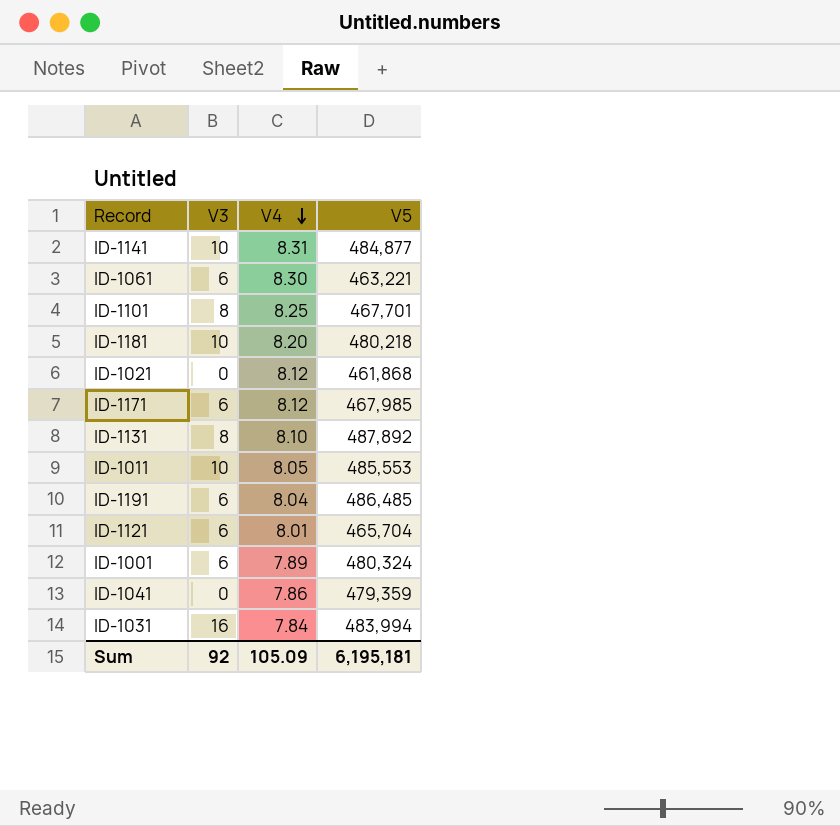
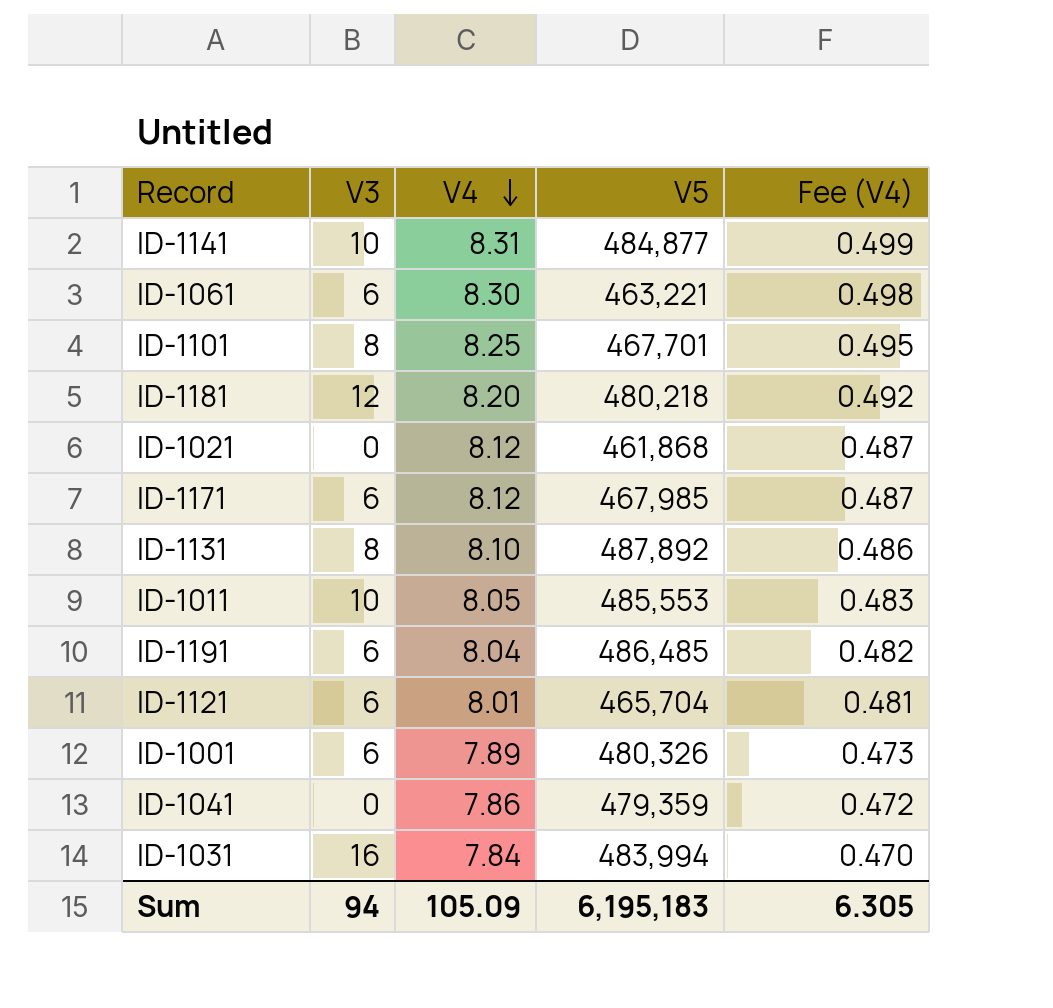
column Fee (V4) | formula: none -> [V4] * 0.06
ID-1181 | V3: 10 -> 12
ID-1001 | V5: 480,324 -> 480,326
Sum | V3: 92 -> 94
Sum | V5: 6,195,181 -> 6,195,183

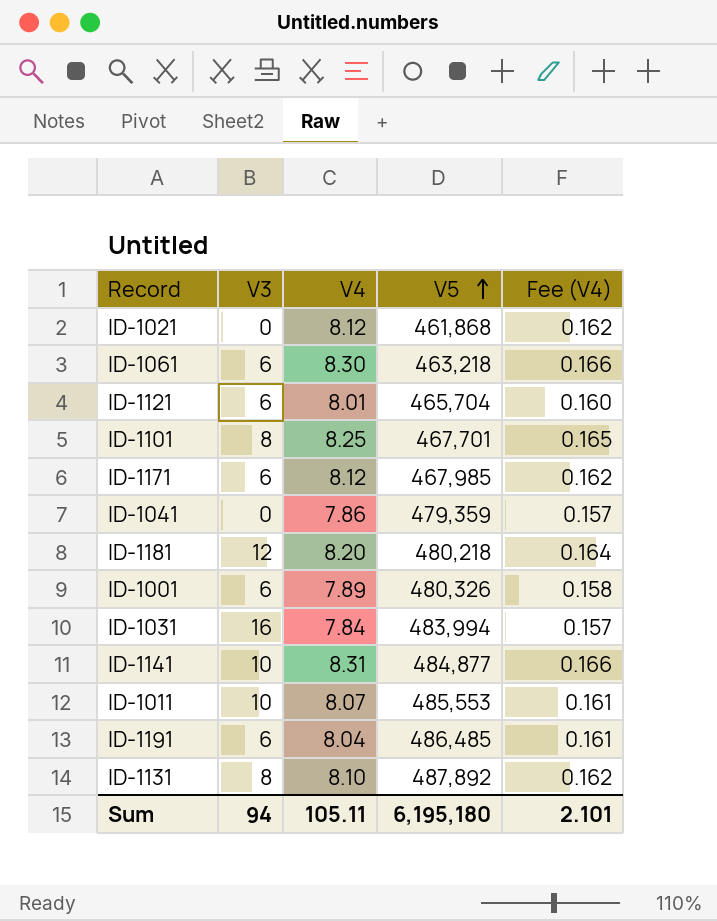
row order: V4 descending -> V5 ascending
column Fee (V4) | formula: [V4] * 0.06 -> [V4] * 0.02
ID-1061 | V5: 463,221 -> 463,218
ID-1011 | V4: 8.05 -> 8.07
Sum | V4: 105.09 -> 105.11
Sum | V5: 6,195,183 -> 6,195,180
Sum | Fee (V4): 6.305 -> 2.101

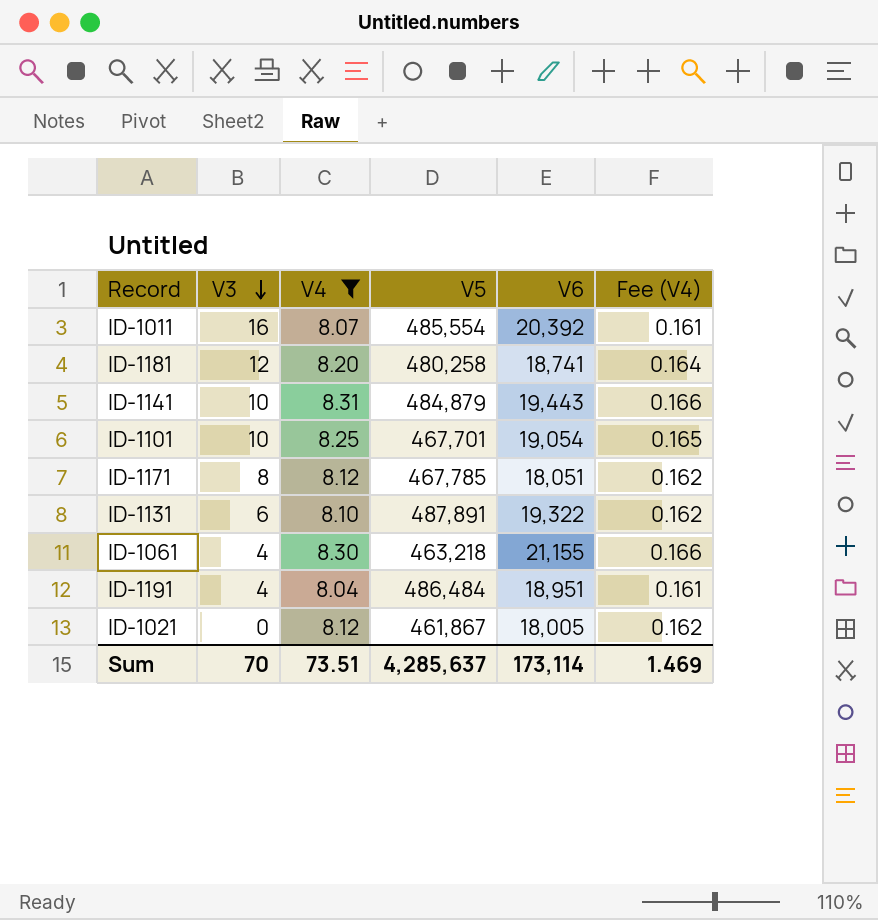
filter: none -> V4 >= 8.04
row order: V5 ascending -> V3 descending
column V6 | position: none -> 5
ID-1011 | V3: 10 -> 16
ID-1011 | V5: 485,553 -> 485,554
ID-1181 | V5: 480,218 -> 480,258
ID-1141 | V5: 484,877 -> 484,879
ID-1101 | V3: 8 -> 10
ID-1171 | V3: 6 -> 8
ID-1171 | V5: 467,985 -> 467,785
ID-1131 | V3: 8 -> 6
ID-1131 | V5: 487,892 -> 487,891
ID-1061 | V3: 6 -> 4
ID-1191 | V3: 6 -> 4
ID-1191 | V5: 486,485 -> 486,484
ID-1021 | V5: 461,868 -> 461,867
Sum | V3: 94 -> 70
Sum | V4: 105.11 -> 73.51
Sum | V5: 6,195,180 -> 4,285,637
Sum | Fee (V4): 2.101 -> 1.469

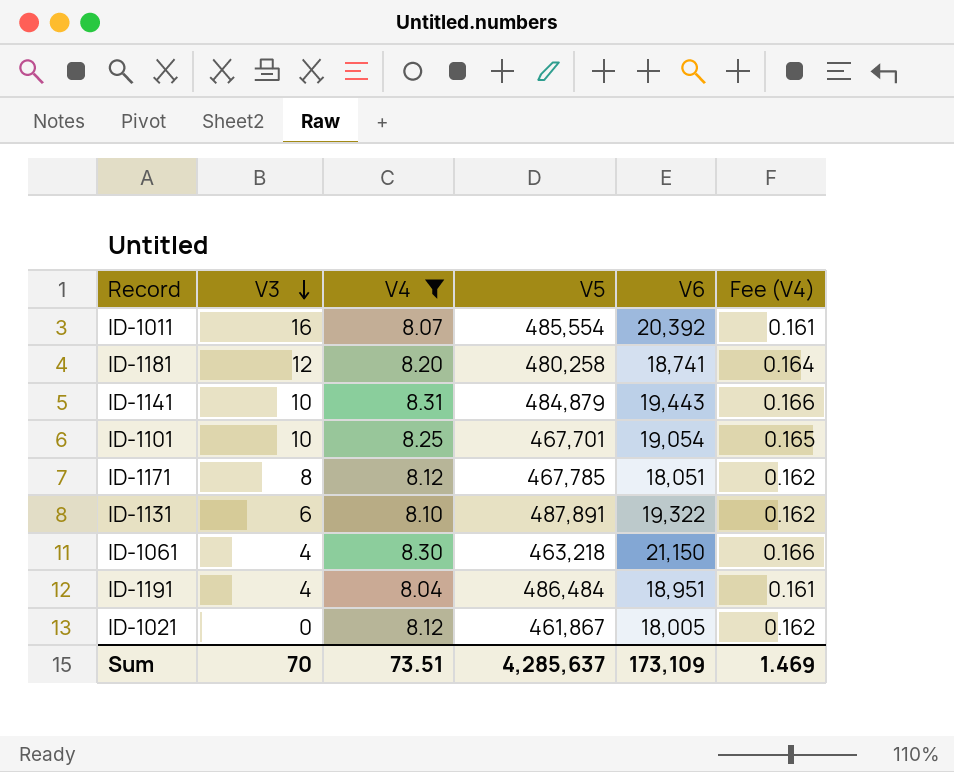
ID-1061 | V6: 21,155 -> 21,150
Sum | V6: 173,114 -> 173,109

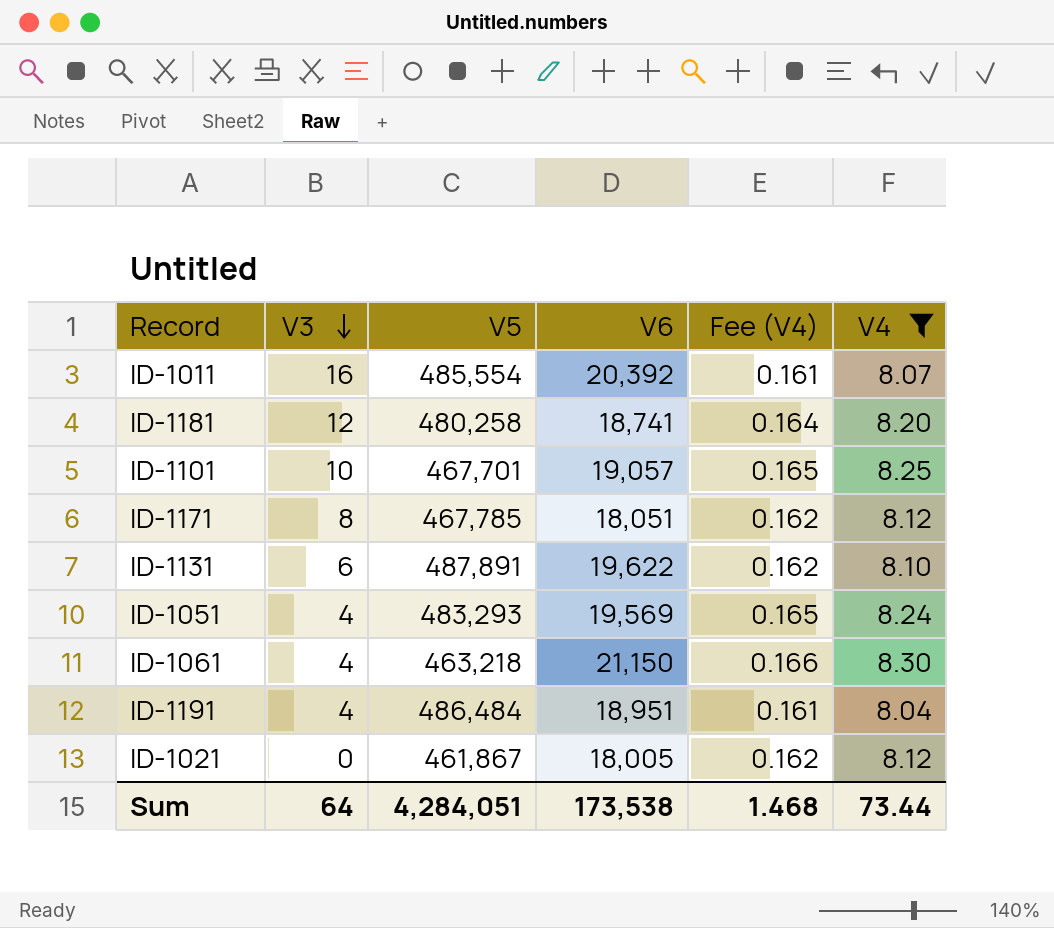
column V4 | position: 3 -> 6
row ID-1141: 10 | 8.31 | 484,879 | 19,443 | 0.166 -> none
ID-1101 | V6: 19,054 -> 19,057
ID-1131 | V6: 19,322 -> 19,622
row ID-1051: none -> 4 | 483,293 | 19,569 | 0.165 | 8.24
Sum | V3: 70 -> 64
Sum | V5: 4,285,637 -> 4,284,051
Sum | V6: 173,109 -> 173,538
Sum | Fee (V4): 1.469 -> 1.468
Sum | V4: 73.51 -> 73.44

